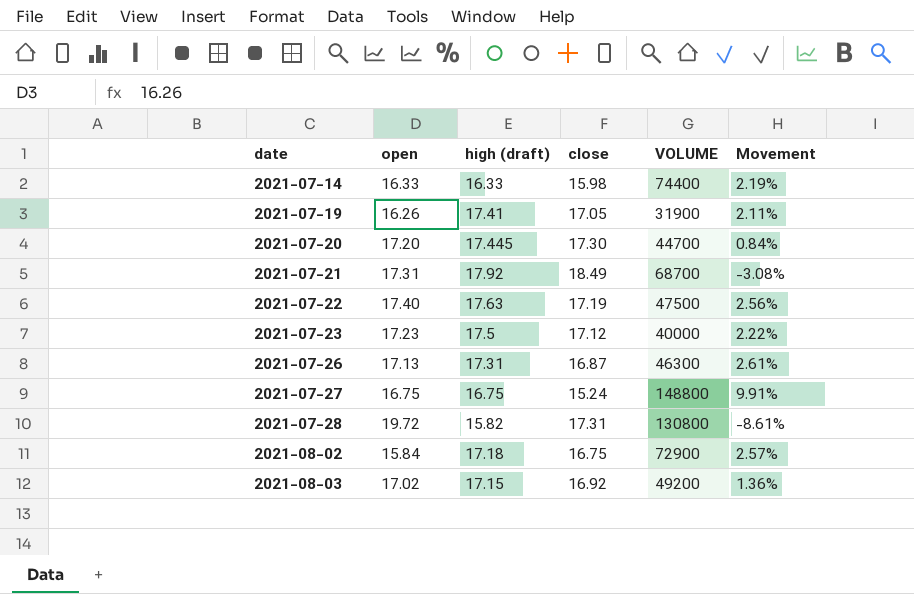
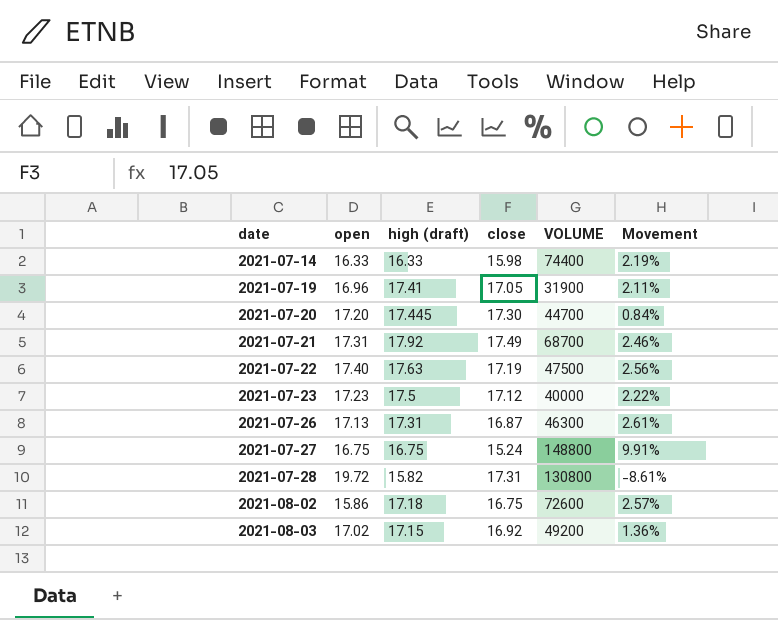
2021-07-19 | open: 16.26 -> 16.96
2021-07-21 | close: 18.49 -> 17.49
2021-07-21 | Movement: -3.08% -> 2.46%
2021-08-02 | open: 15.84 -> 15.86
2021-08-02 | VOLUME: 72900 -> 72600

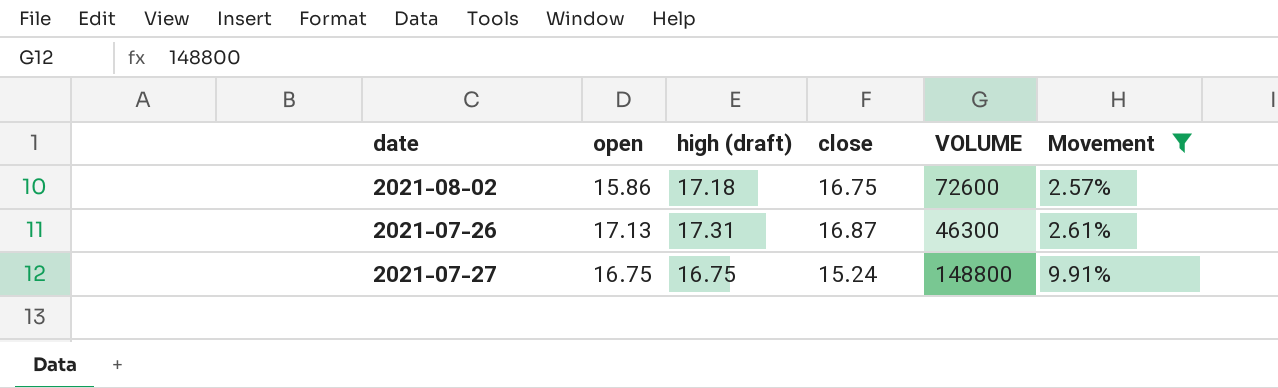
filter: none -> Movement >= 2.57%
row order: date ascending -> Movement ascending

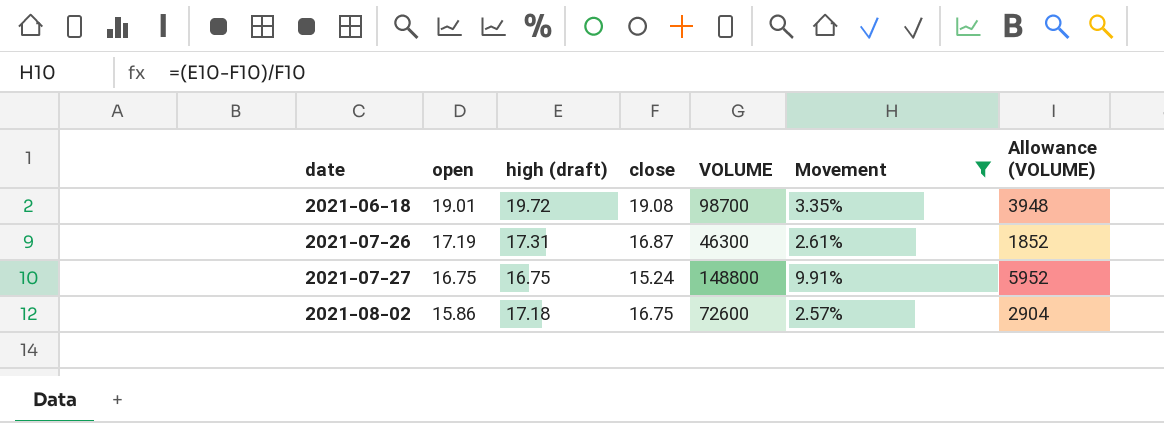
row order: Movement ascending -> date ascending
column Allowance (VOLUME) | formula: none -> [VOLUME] * 0.04
row 2021-06-18: none -> 19.01 | 19.72 | 19.08 | 98700 | 3.35% | 3948
2021-07-26 | open: 17.13 -> 17.19

